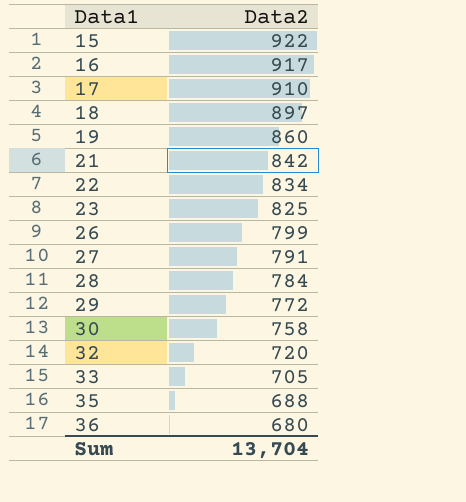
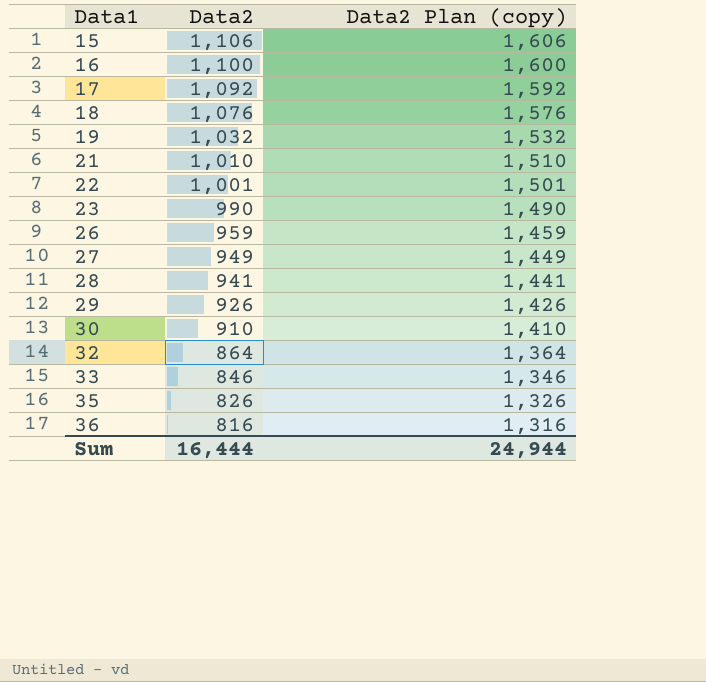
column Data2 Plan (copy) | formula: none -> [Data2] + 500
15 | Data2: 922 -> 1,106
16 | Data2: 917 -> 1,100
17 | Data2: 910 -> 1,092
18 | Data2: 897 -> 1,076
19 | Data2: 860 -> 1,032
21 | Data2: 842 -> 1,010
22 | Data2: 834 -> 1,001
23 | Data2: 825 -> 990
26 | Data2: 799 -> 959
27 | Data2: 791 -> 949
28 | Data2: 784 -> 941
29 | Data2: 772 -> 926
30 | Data2: 758 -> 910
32 | Data2: 720 -> 864
33 | Data2: 705 -> 846
35 | Data2: 688 -> 826
36 | Data2: 680 -> 816
Sum | Data2: 13,704 -> 16,444

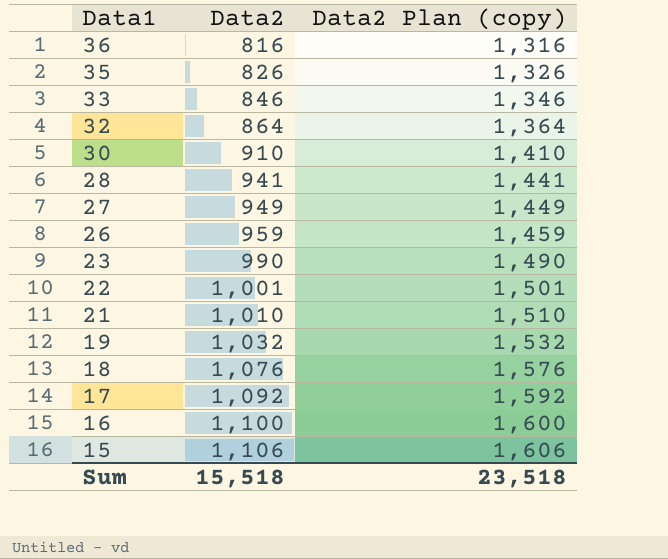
row order: Data1 ascending -> Data1 descending
row 29: 926 | 1,426 -> none
Sum | Data2: 16,444 -> 15,518
Sum | Data2 Plan (copy): 24,944 -> 23,518

